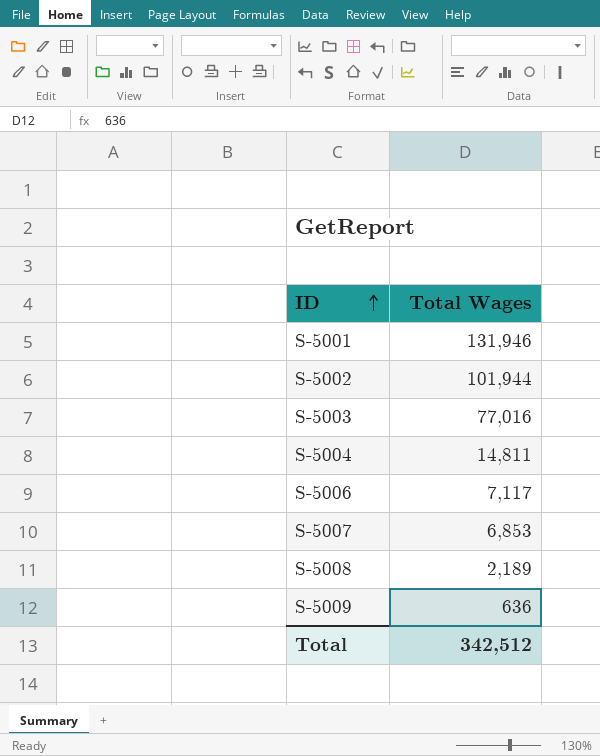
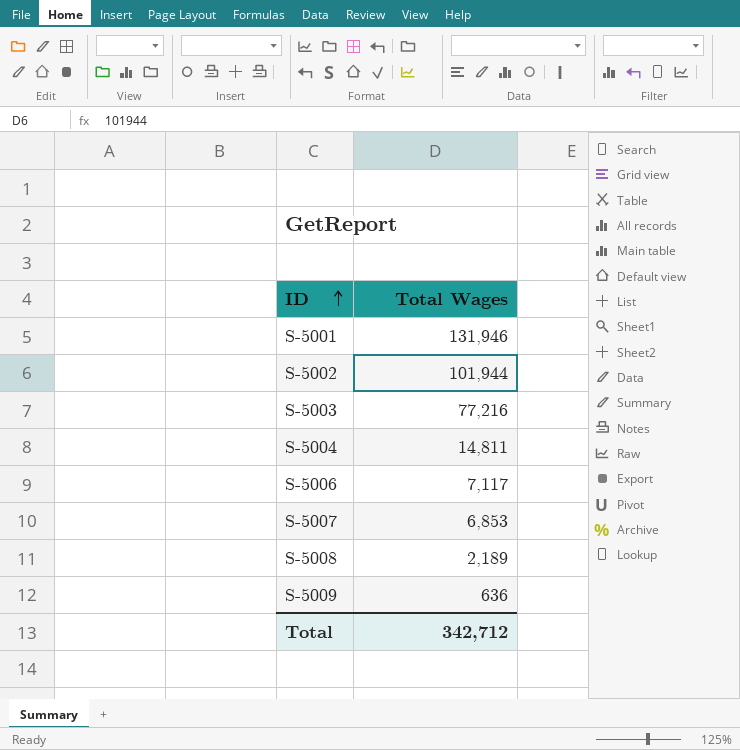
S-5003 | Total Wages: 77,016 -> 77,216
Total | Total Wages: 342,512 -> 342,712

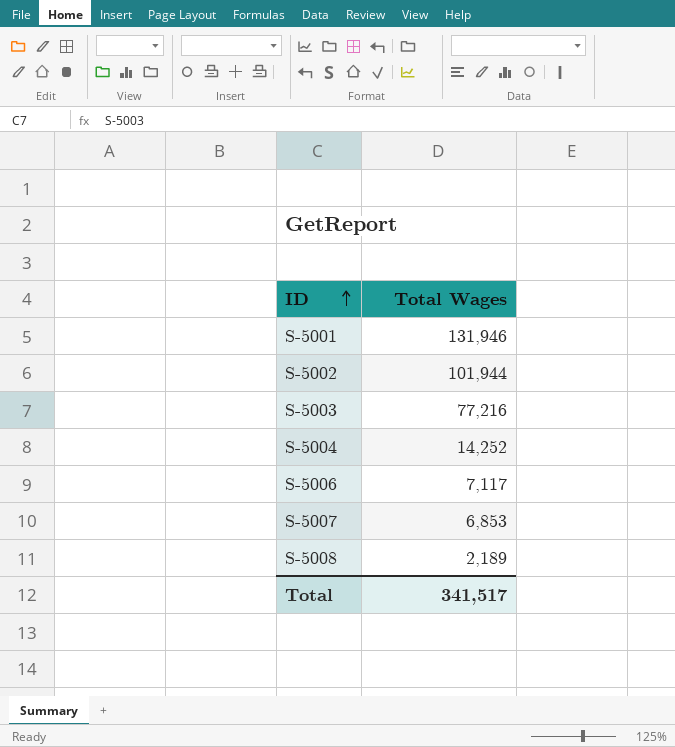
row S-5009: 636 -> none
S-5004 | Total Wages: 14,811 -> 14,252
Total | Total Wages: 342,712 -> 341,517

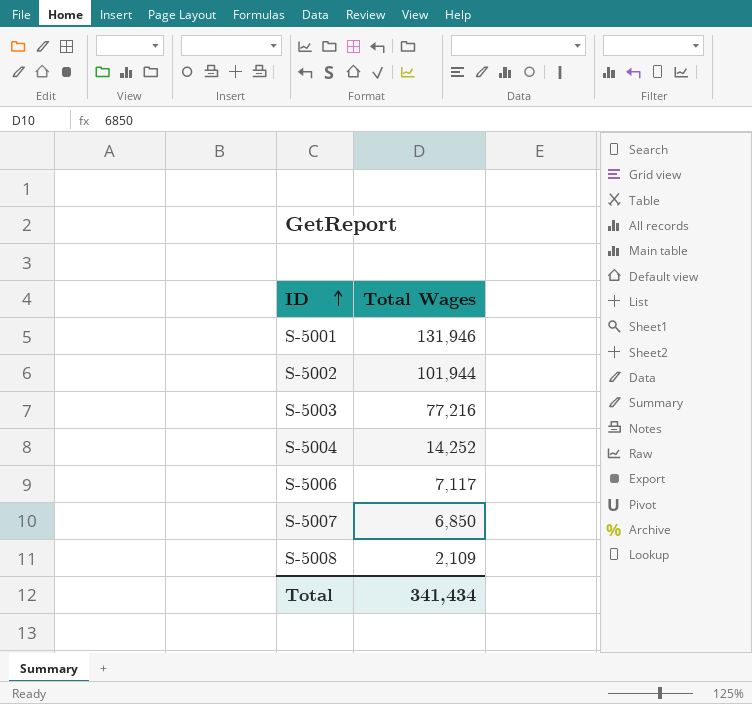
S-5007 | Total Wages: 6,853 -> 6,850
S-5008 | Total Wages: 2,189 -> 2,109
Total | Total Wages: 341,517 -> 341,434

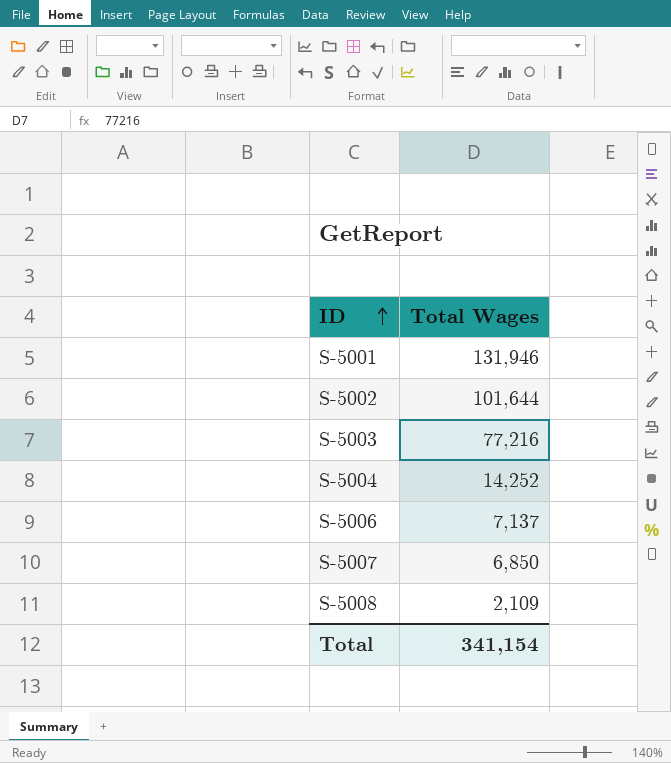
S-5002 | Total Wages: 101,944 -> 101,644
S-5006 | Total Wages: 7,117 -> 7,137
Total | Total Wages: 341,434 -> 341,154

